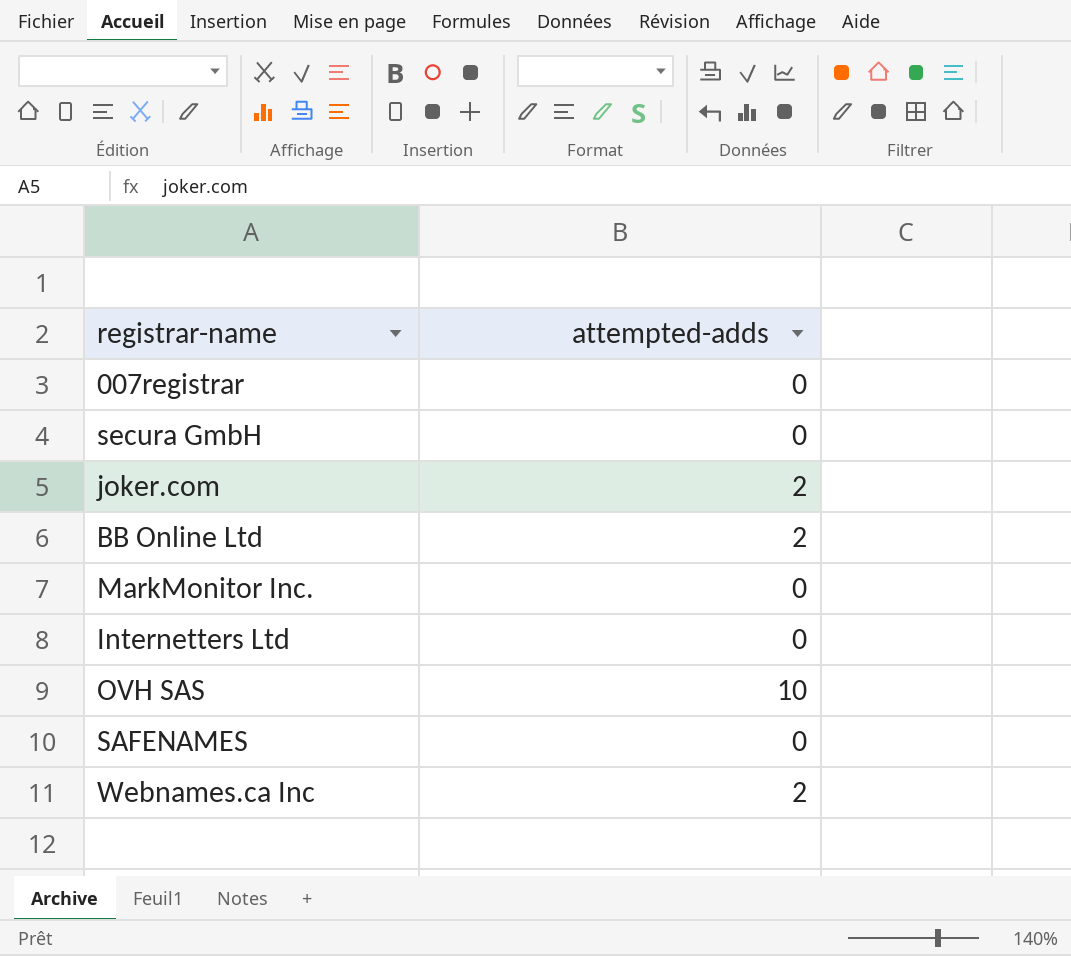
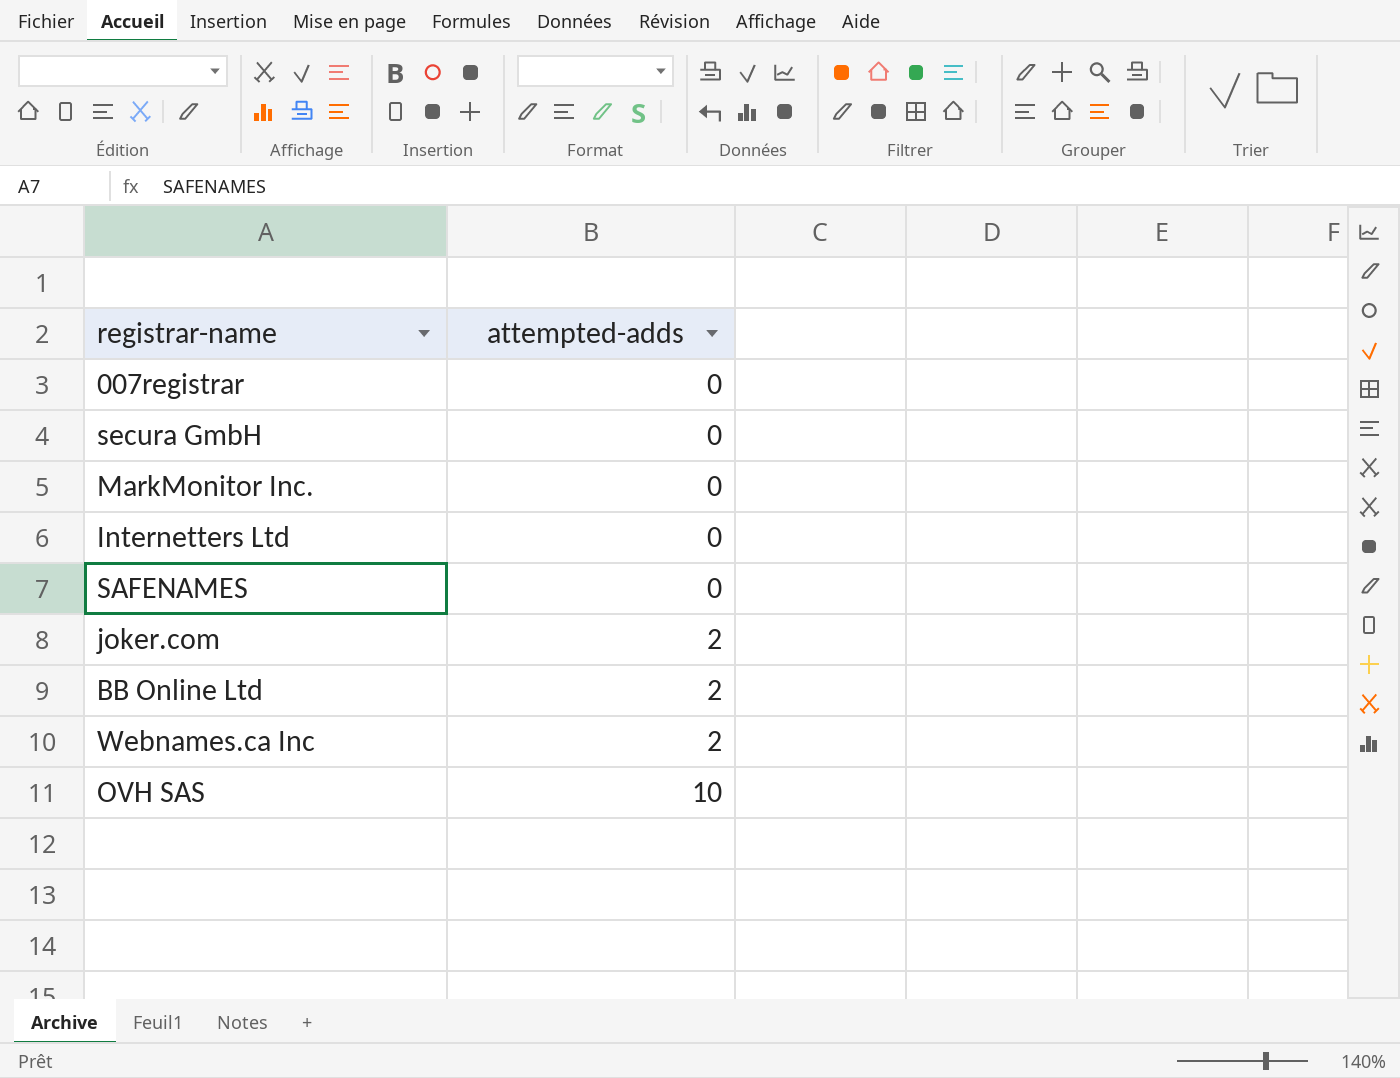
row order: none -> attempted-adds ascending

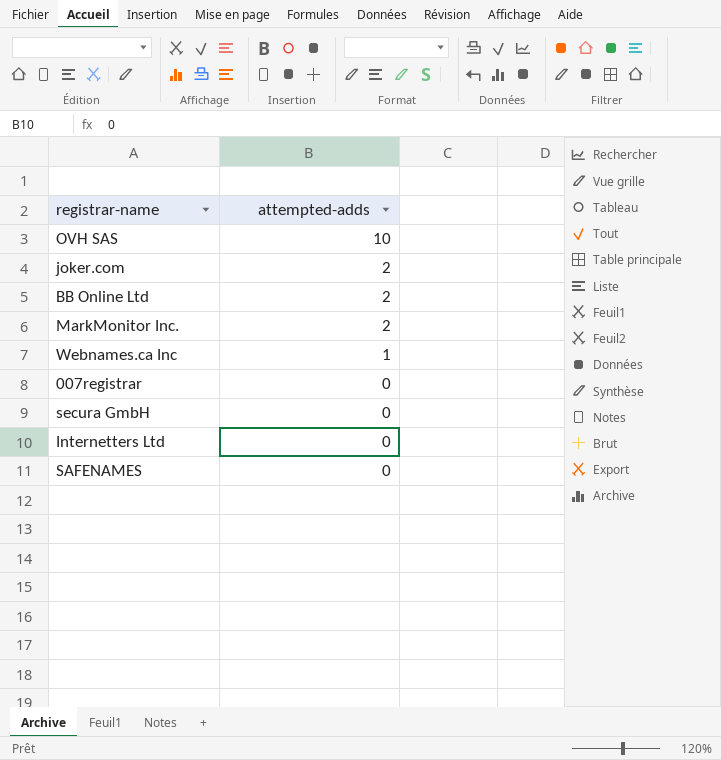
row order: attempted-adds ascending -> attempted-adds descending
MarkMonitor Inc. | attempted-adds: 0 -> 2
Webnames.ca Inc | attempted-adds: 2 -> 1

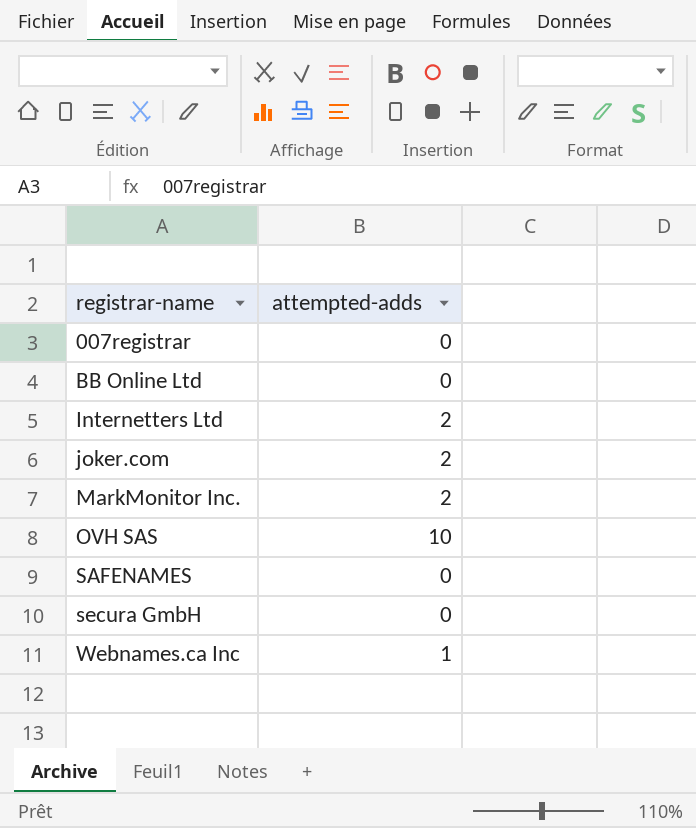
row order: attempted-adds descending -> registrar-name ascending
BB Online Ltd | attempted-adds: 2 -> 0
Internetters Ltd | attempted-adds: 0 -> 2

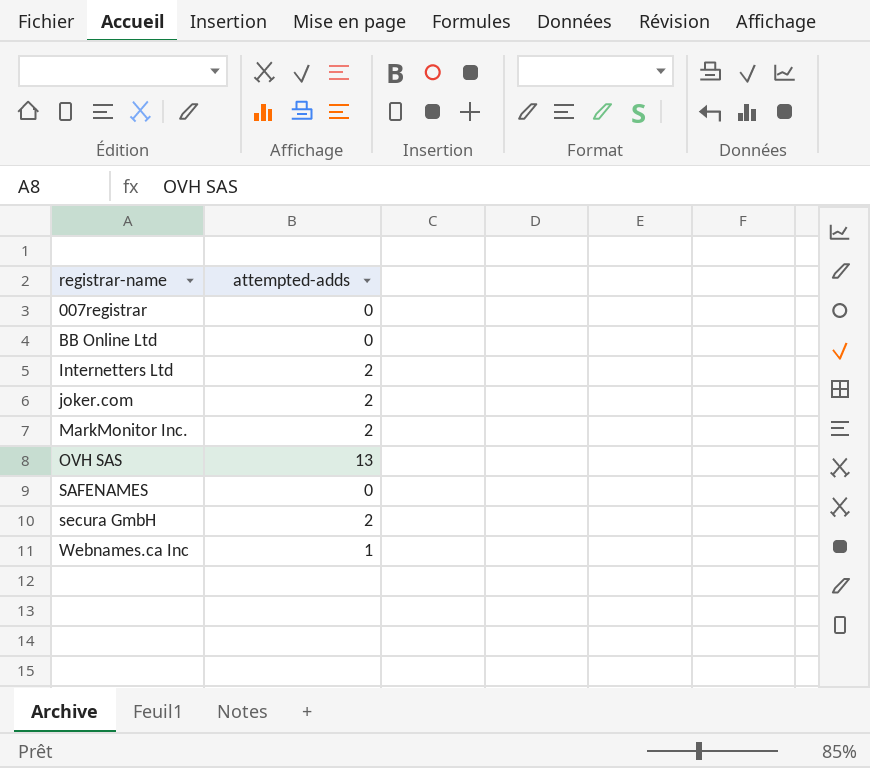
OVH SAS | attempted-adds: 10 -> 13
secura GmbH | attempted-adds: 0 -> 2

